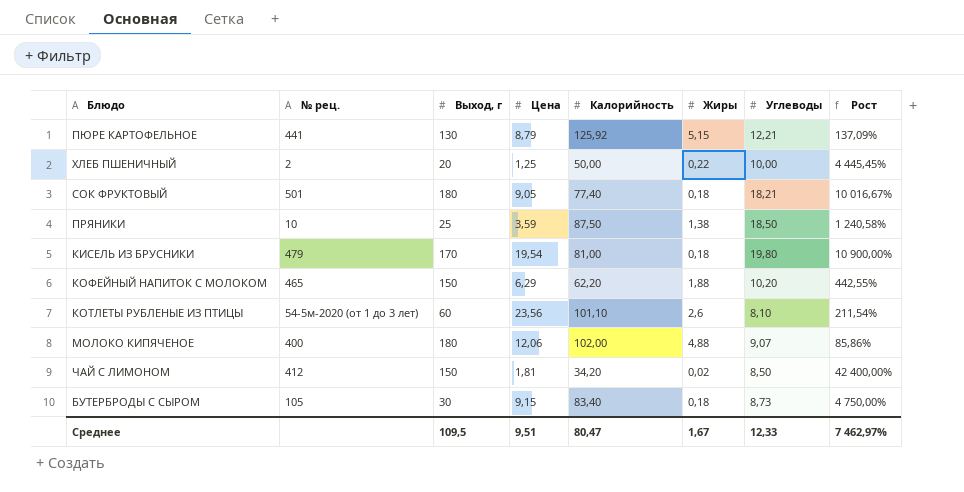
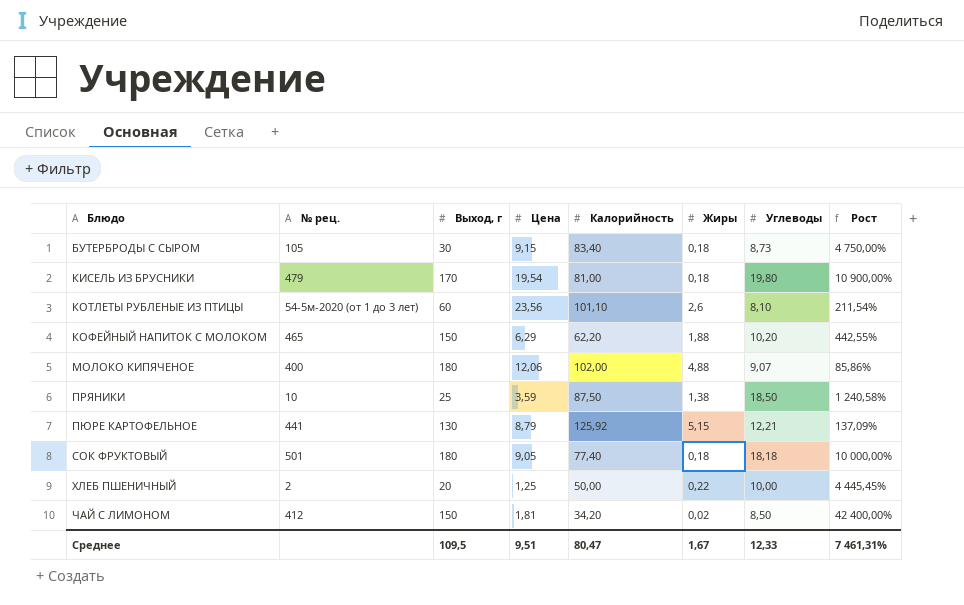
row order: none -> Блюдо ascending
СОК ФРУКТОВЫЙ | Углеводы: 18,21 -> 18,18
СОК ФРУКТОВЫЙ | Рост: 10 016,67% -> 10 000,00%
Среднее | Рост: 7 462,97% -> 7 461,31%

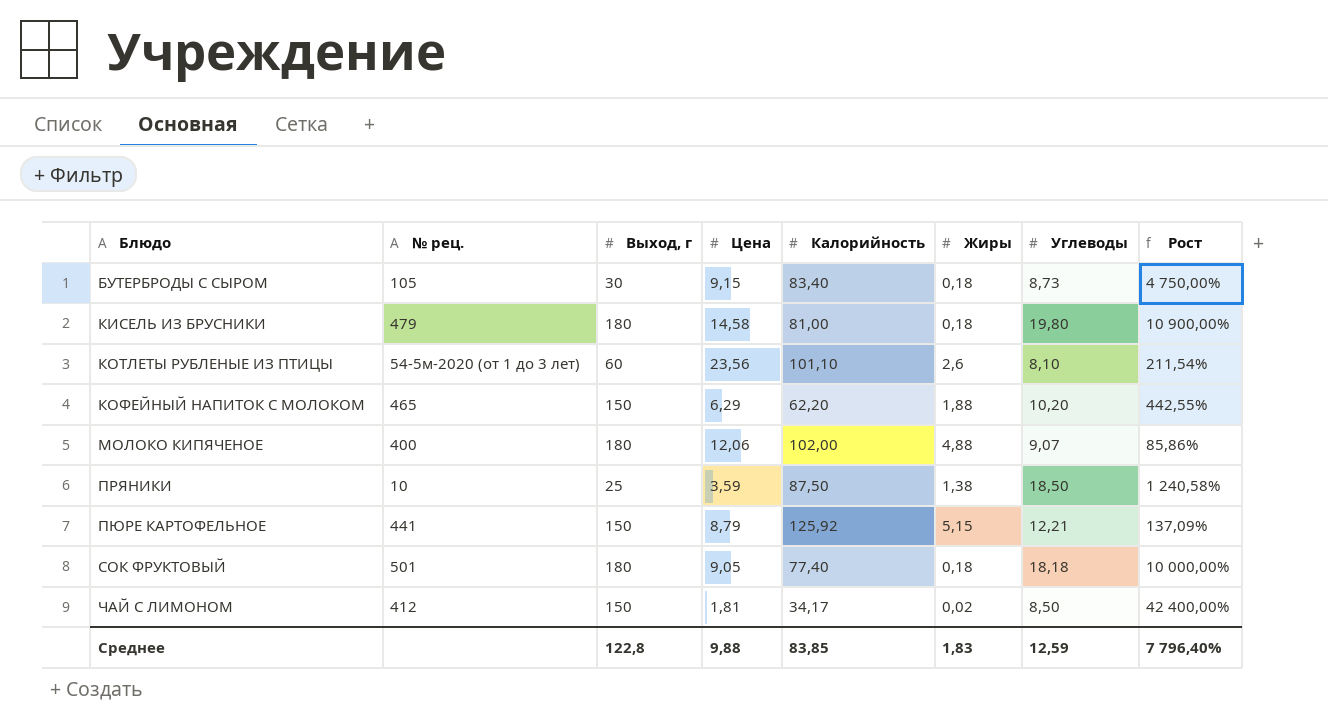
row ХЛЕБ ПШЕНИЧНЫЙ: 2 | 20 | 1,25 | 50,00 | 0,22 | 10,00 | 4 445,45% -> none
КИСЕЛЬ ИЗ БРУСНИКИ | Выход, г: 170 -> 180
КИСЕЛЬ ИЗ БРУСНИКИ | Цена: 19,54 -> 14,58
ПЮРЕ КАРТОФЕЛЬНОЕ | Выход, г: 130 -> 150
ЧАЙ С ЛИМОНОМ | Калорийность: 34,20 -> 34,17
Среднее | Выход, г: 109,5 -> 122,8
Среднее | Цена: 9,51 -> 9,88
Среднее | Калорийность: 80,47 -> 83,85
Среднее | Жиры: 1,67 -> 1,83
Среднее | Углеводы: 12,33 -> 12,59
Среднее | Рост: 7 461,31% -> 7 796,40%

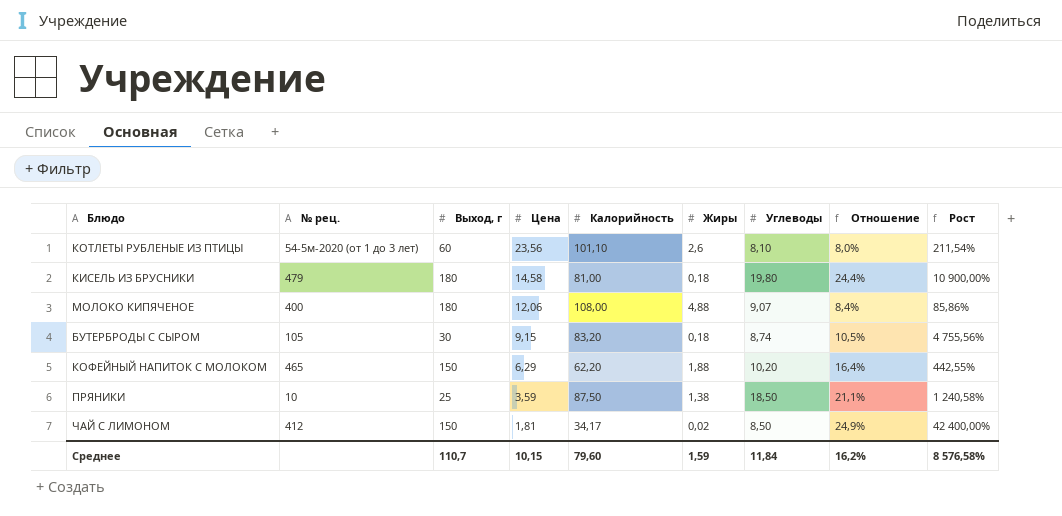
row order: Блюдо ascending -> Цена descending
column Отношение | formula: none -> [Углеводы] / [Калорийность]
row ПЮРЕ КАРТОФЕЛЬНОЕ: 441 | 150 | 8,79 | 125,92 | 5,15 | 12,21 | 137,09% -> none
row СОК ФРУКТОВЫЙ: 501 | 180 | 9,05 | 77,40 | 0,18 | 18,18 | 10 000,00% -> none
МОЛОКО КИПЯЧЕНОЕ | Калорийность: 102,00 -> 108,00
БУТЕРБРОДЫ С СЫРОМ | Калорийность: 83,40 -> 83,20
БУТЕРБРОДЫ С СЫРОМ | Углеводы: 8,73 -> 8,74
БУТЕРБРОДЫ С СЫРОМ | Рост: 4 750,00% -> 4 755,56%
Среднее | Выход, г: 122,8 -> 110,7
Среднее | Цена: 9,88 -> 10,15
Среднее | Калорийность: 83,85 -> 79,60
Среднее | Жиры: 1,83 -> 1,59
Среднее | Углеводы: 12,59 -> 11,84
Среднее | Рост: 7 796,40% -> 8 576,58%

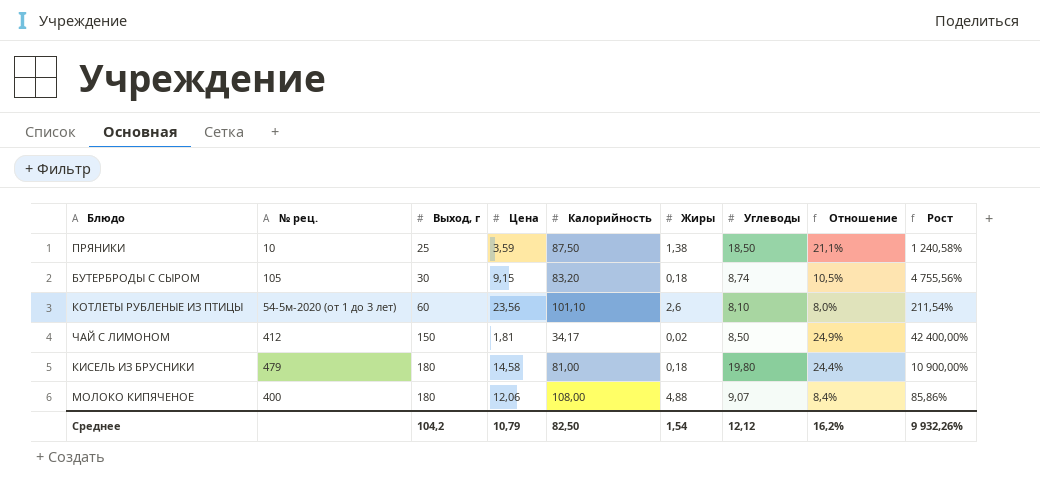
row order: Цена descending -> Выход, г ascending
row КОФЕЙНЫЙ НАПИТОК С МОЛОКОМ: 465 | 150 | 6,29 | 62,20 | 1,88 | 10,20 | 16,4% | 442,55% -> none
Среднее | Выход, г: 110,7 -> 104,2
Среднее | Цена: 10,15 -> 10,79
Среднее | Калорийность: 79,60 -> 82,50
Среднее | Жиры: 1,59 -> 1,54
Среднее | Углеводы: 11,84 -> 12,12
Среднее | Рост: 8 576,58% -> 9 932,26%

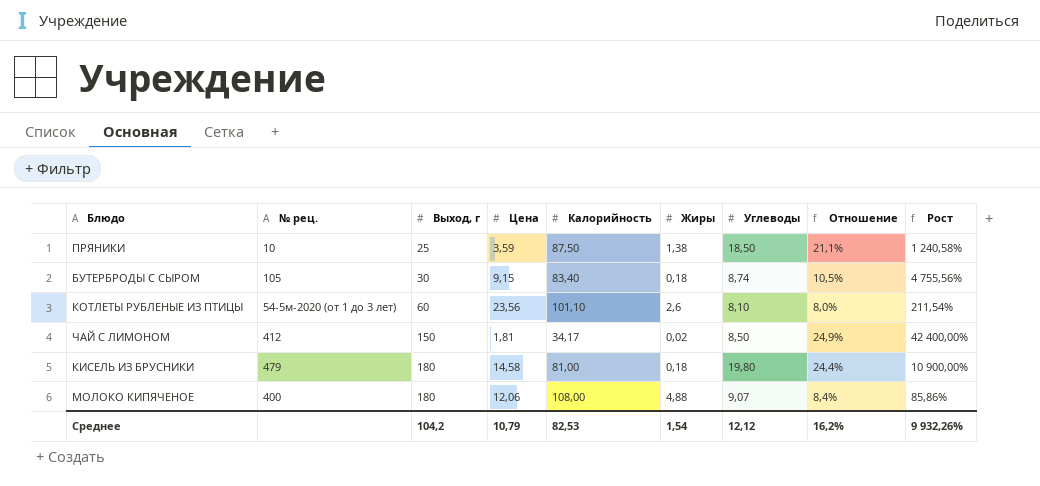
БУТЕРБРОДЫ С СЫРОМ | Калорийность: 83,20 -> 83,40
Среднее | Калорийность: 82,50 -> 82,53

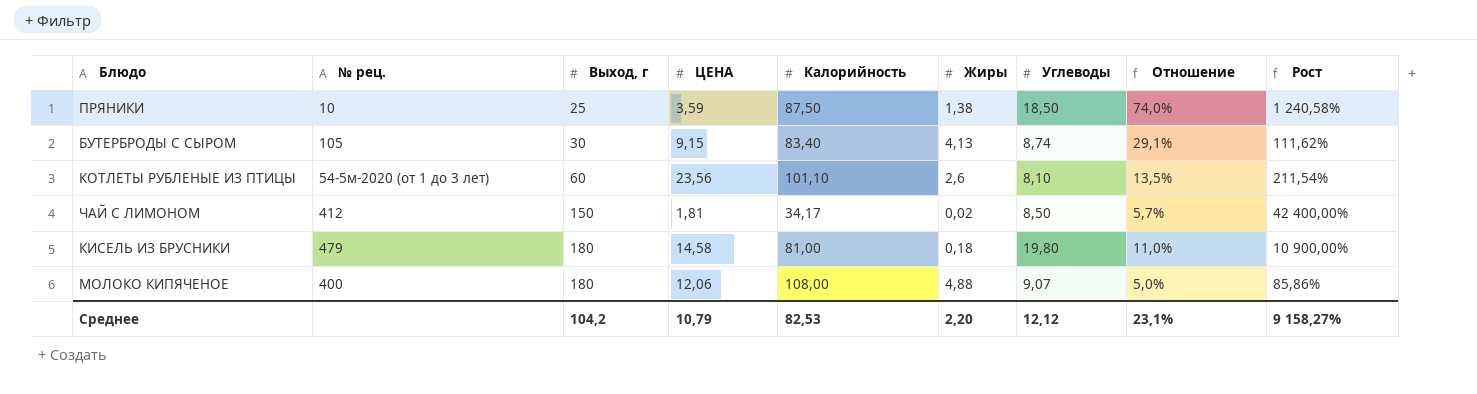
column name: Цена -> ЦЕНА
column Отношение | formula: [Углеводы] / [Калорийность] -> [Углеводы] / [Выход, г]
БУТЕРБРОДЫ С СЫРОМ | Жиры: 0,18 -> 4,13
БУТЕРБРОДЫ С СЫРОМ | Рост: 4 755,56% -> 111,62%
Среднее | Жиры: 1,54 -> 2,20
Среднее | Отношение: 16,2% -> 23,1%
Среднее | Рост: 9 932,26% -> 9 158,27%

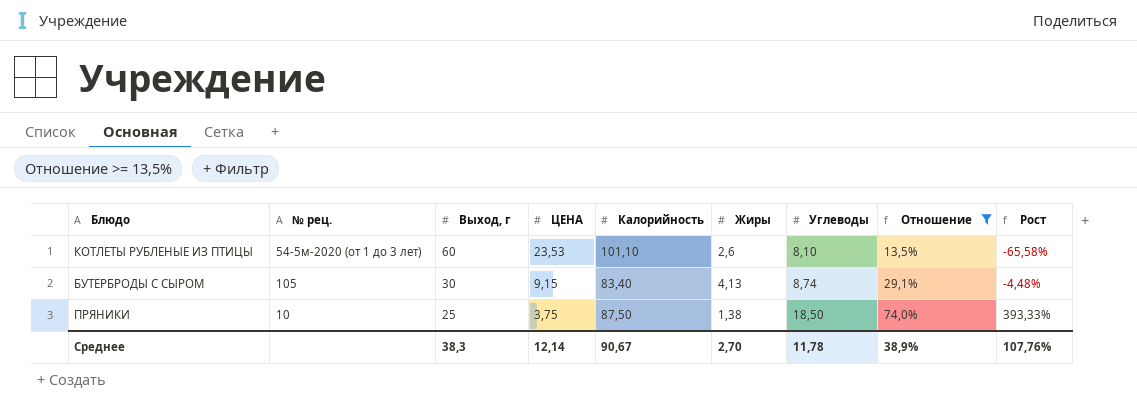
filter: none -> Отношение >= 13,5%
row order: Выход, г ascending -> Выход, г descending
column Рост | formula: ([Углеводы] - [Жиры]) / [Жиры] -> ([Углеводы] - [ЦЕНА]) / [ЦЕНА]
КОТЛЕТЫ РУБЛЕНЫЕ ИЗ ПТИЦЫ | ЦЕНА: 23,56 -> 23,53
ПРЯНИКИ | ЦЕНА: 3,59 -> 3,75
Среднее | Выход, г: 104,2 -> 38,3
Среднее | ЦЕНА: 10,79 -> 12,14
Среднее | Калорийность: 82,53 -> 90,67
Среднее | Жиры: 2,20 -> 2,70
Среднее | Углеводы: 12,12 -> 11,78
Среднее | Отношение: 23,1% -> 38,9%
Среднее | Рост: 9 158,27% -> 107,76%

